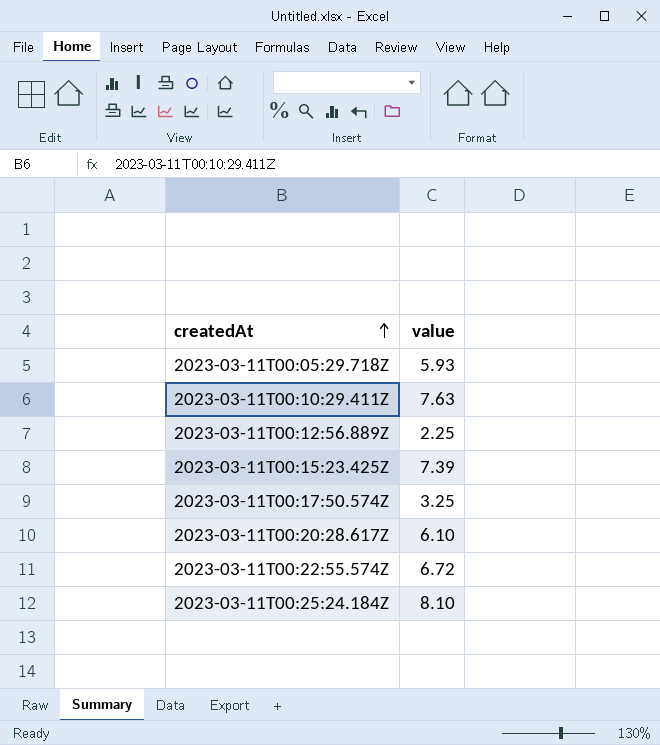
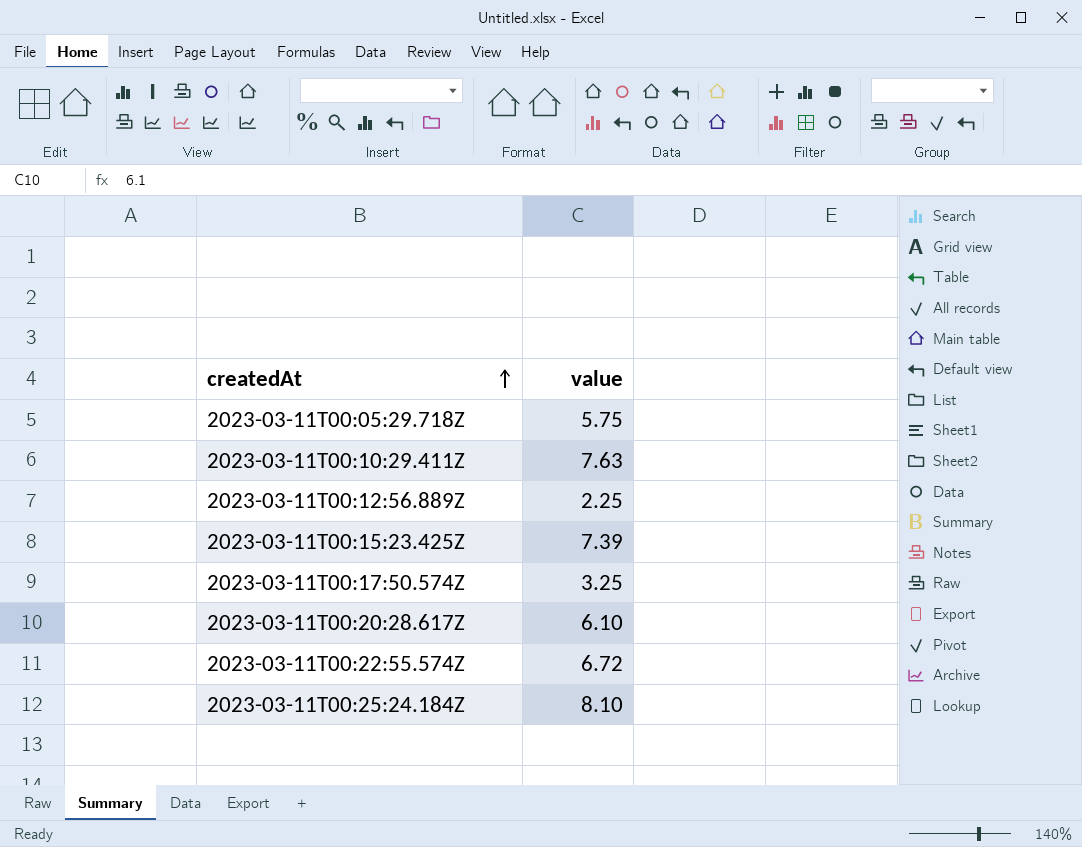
2023-03-11T00:05:29.718Z | value: 5.93 -> 5.75

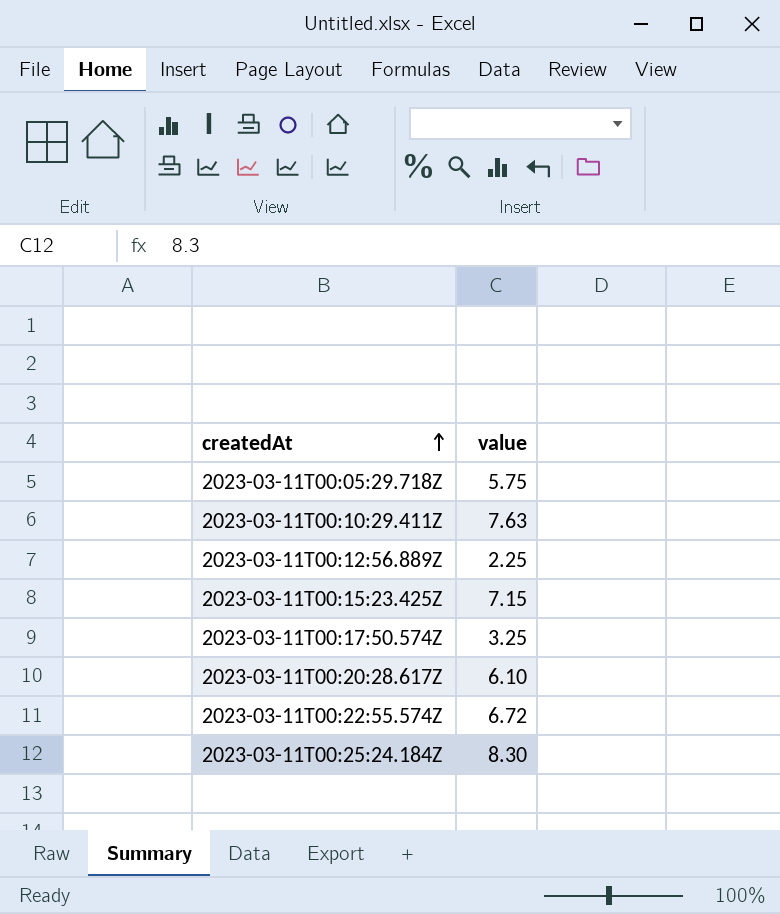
2023-03-11T00:15:23.425Z | value: 7.39 -> 7.15
2023-03-11T00:25:24.184Z | value: 8.10 -> 8.30

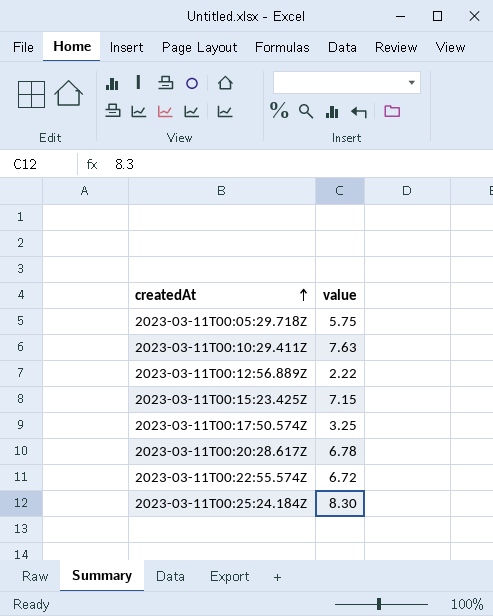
2023-03-11T00:12:56.889Z | value: 2.25 -> 2.22
2023-03-11T00:20:28.617Z | value: 6.10 -> 6.78

